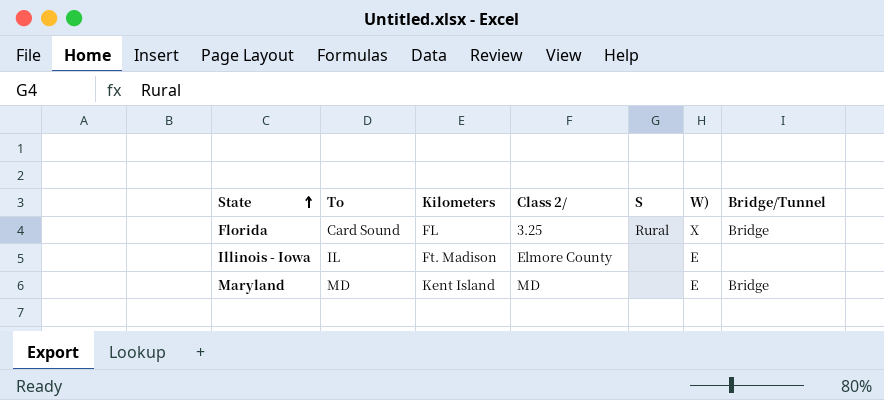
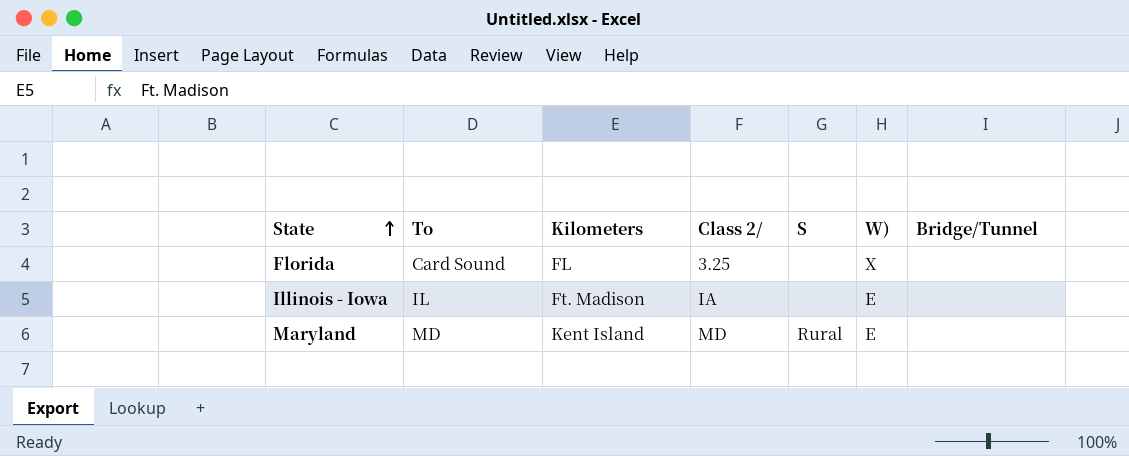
Florida | S: Rural -> none
Florida | Bridge/Tunnel: Bridge -> none
Illinois - Iowa | Class 2/: Elmore County -> IA
Maryland | S: none -> Rural
Maryland | Bridge/Tunnel: Bridge -> none

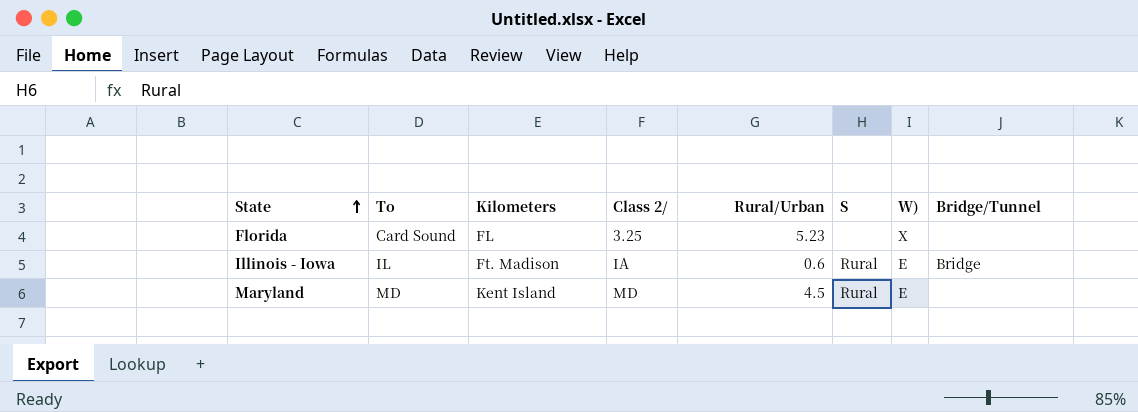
column Rural/Urban | position: none -> 5
Illinois - Iowa | S: none -> Rural
Illinois - Iowa | Bridge/Tunnel: none -> Bridge

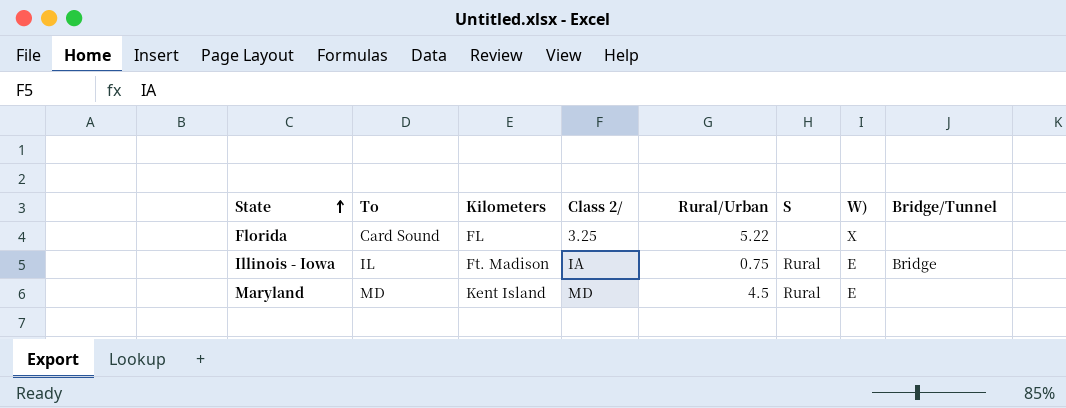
Florida | Rural/Urban: 5.23 -> 5.22
Illinois - Iowa | Rural/Urban: 0.6 -> 0.75

